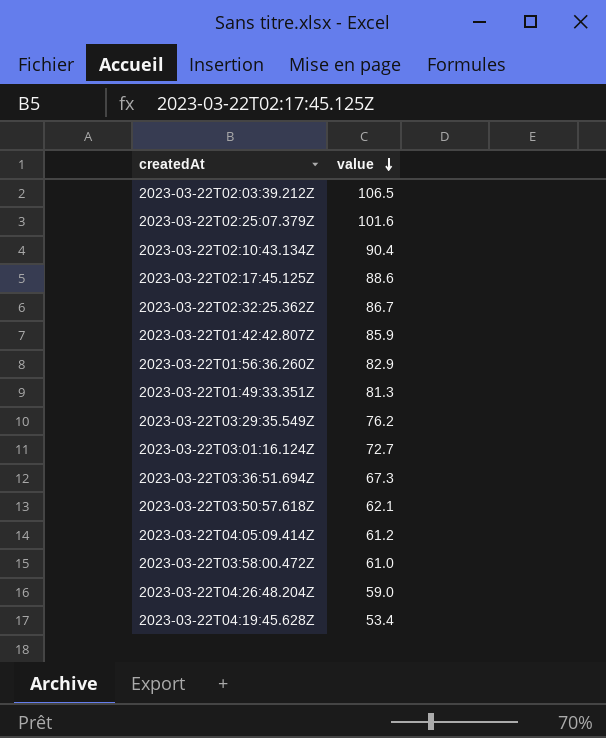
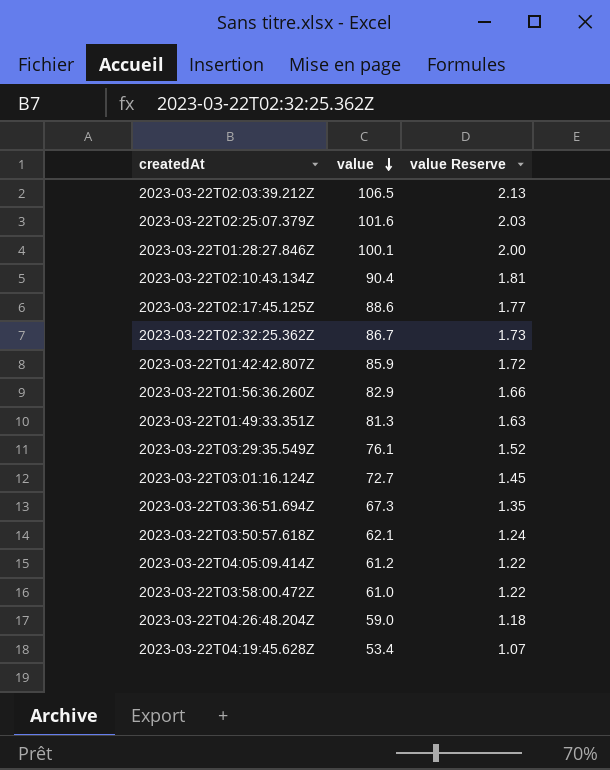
column value Reserve | formula: none -> [value] * 0.02
row 2023-03-22T01:28:27.846Z: none -> 100.1 | 2.00
2023-03-22T03:29:35.549Z | value: 76.2 -> 76.1

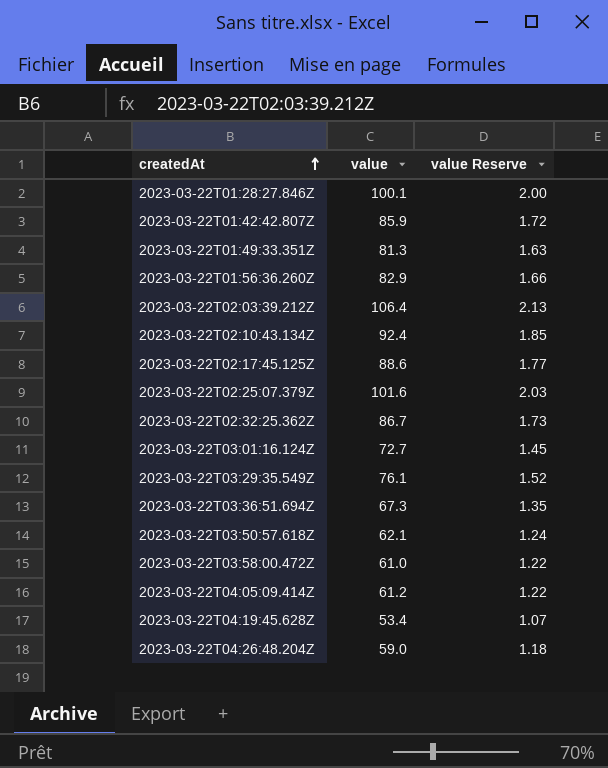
row order: value descending -> createdAt ascending
2023-03-22T02:03:39.212Z | value: 106.5 -> 106.4
2023-03-22T02:10:43.134Z | value: 90.4 -> 92.4
2023-03-22T02:10:43.134Z | value Reserve: 1.81 -> 1.85

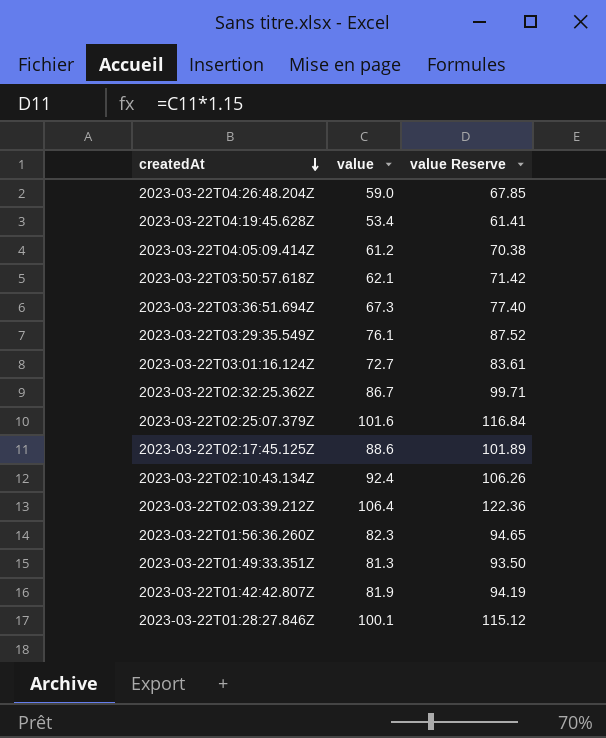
row order: createdAt ascending -> createdAt descending
column value Reserve | formula: [value] * 0.02 -> [value] * 1.15
row 2023-03-22T03:58:00.472Z: 61.0 | 1.22 -> none
2023-03-22T01:56:36.260Z | value: 82.9 -> 82.3
2023-03-22T01:42:42.807Z | value: 85.9 -> 81.9

